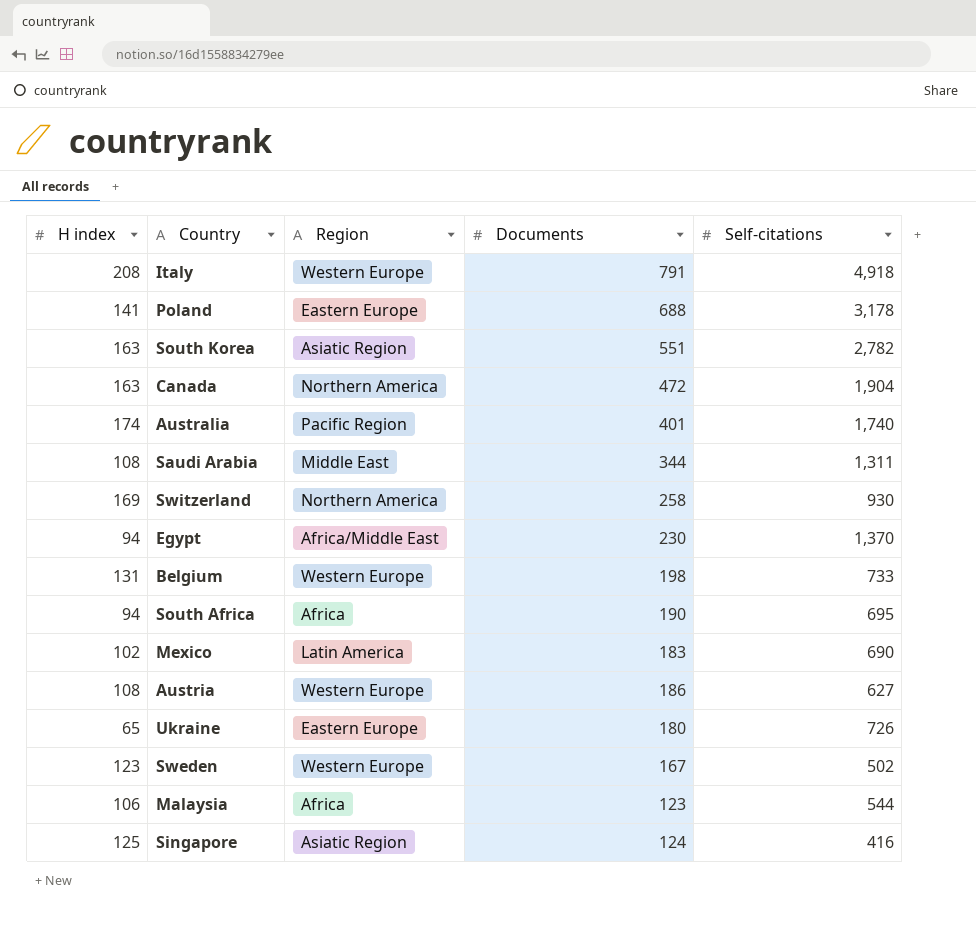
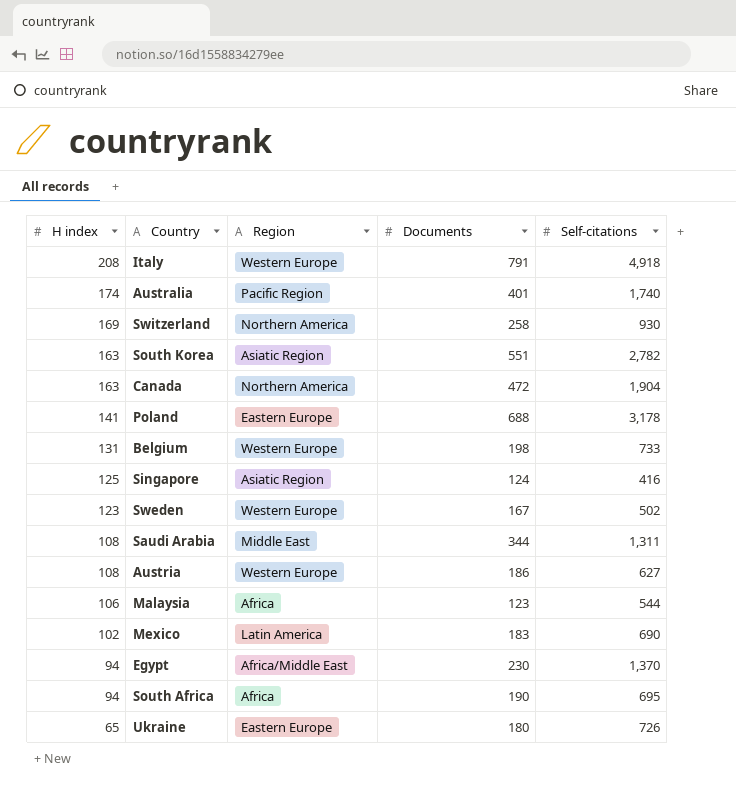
row order: none -> H index descending

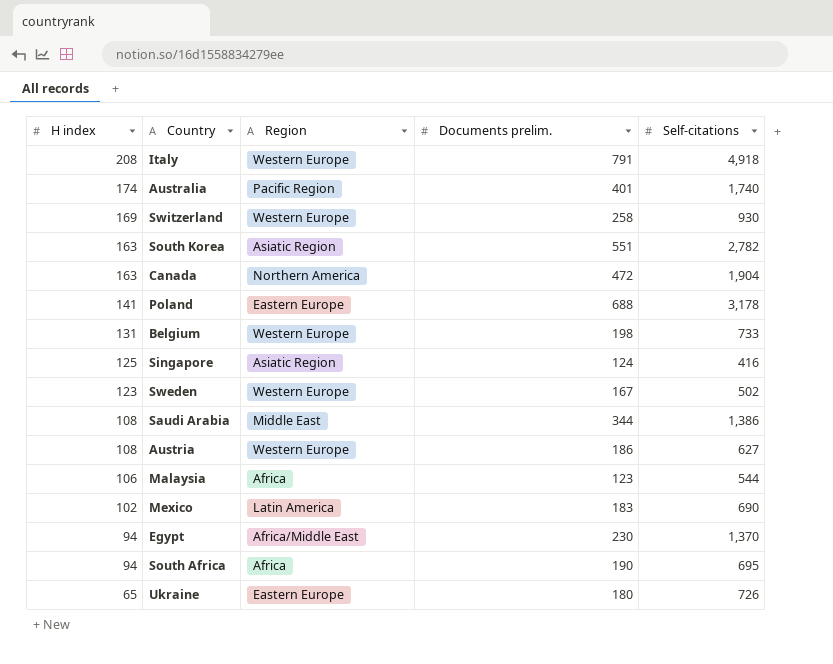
column name: Documents -> Documents prelim.
Switzerland | Region: Northern America -> Western Europe
Saudi Arabia | Self-citations: 1,311 -> 1,386

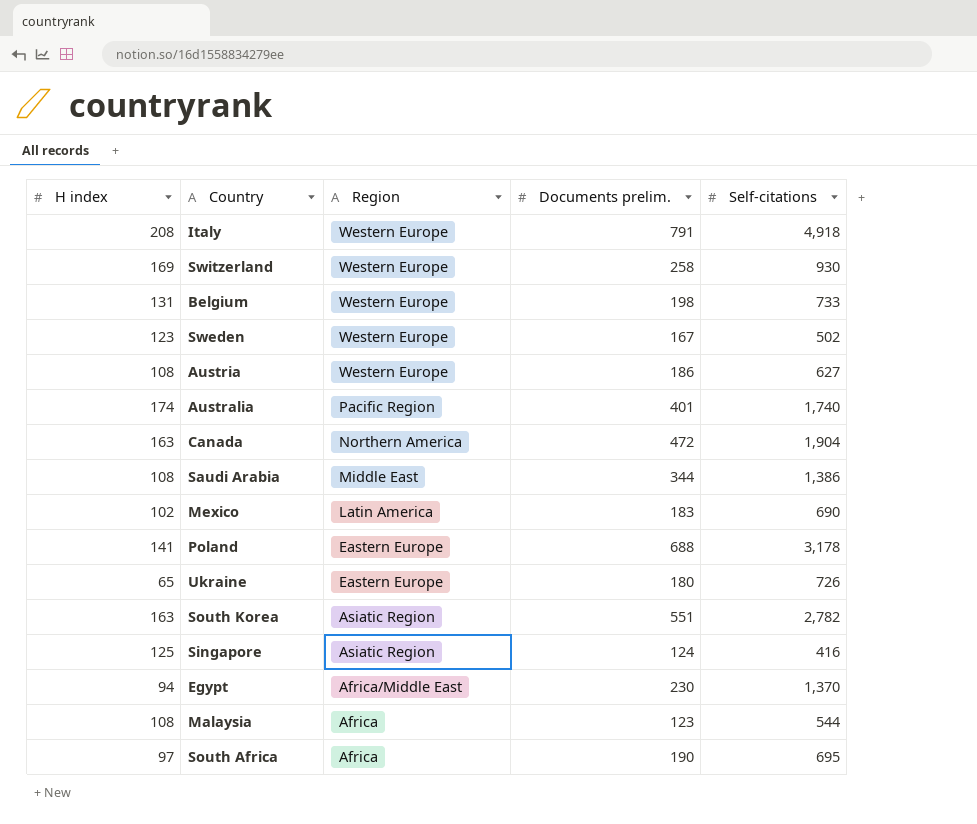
row order: H index descending -> Region descending
Malaysia | H index: 106 -> 108
South Africa | H index: 94 -> 97

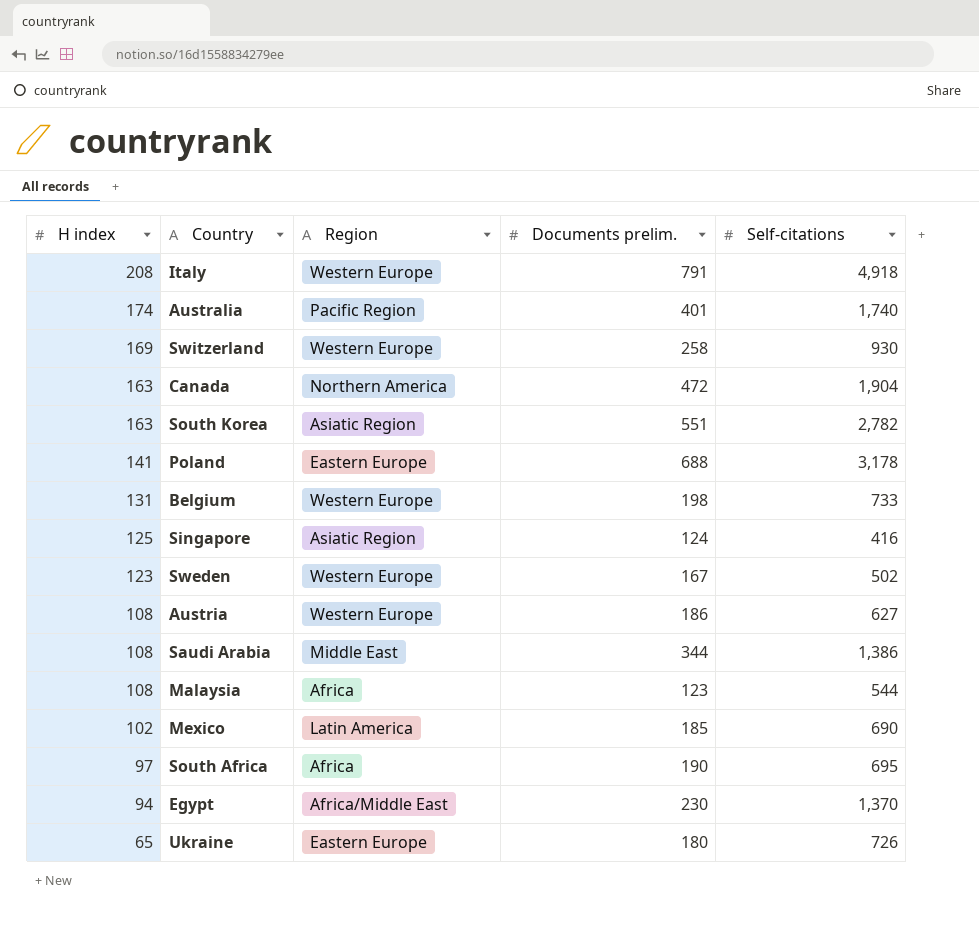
row order: Region descending -> H index descending
Mexico | Documents prelim.: 183 -> 185

